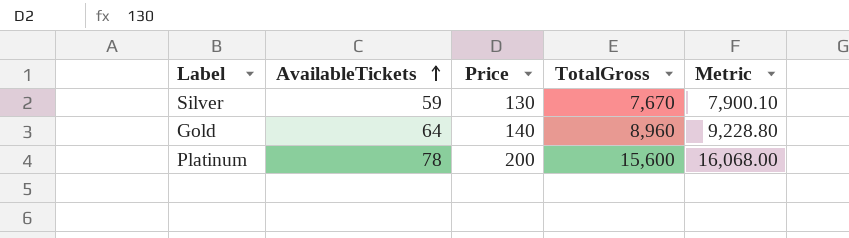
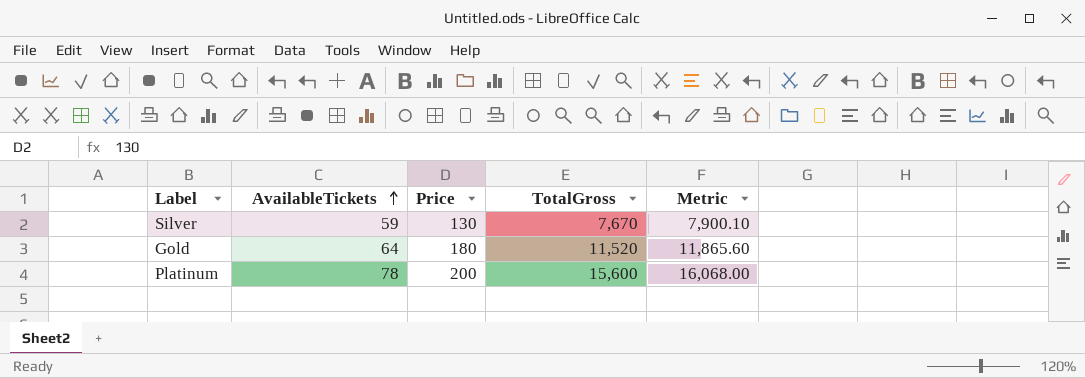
Gold | Price: 140 -> 180
Gold | TotalGross: 8,960 -> 11,520
Gold | Metric: 9,228.80 -> 11,865.60

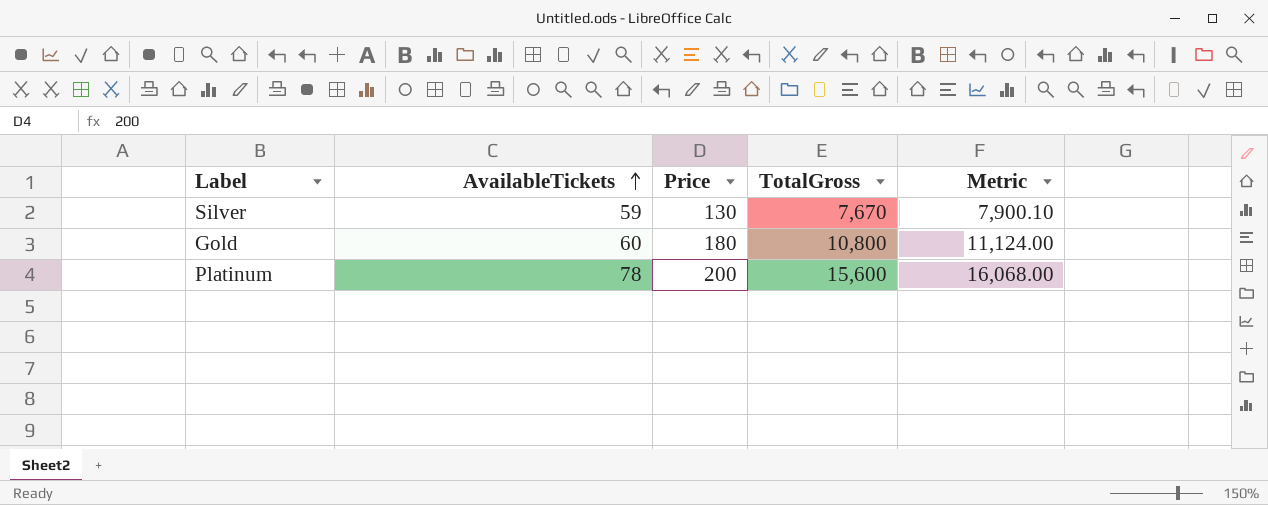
Gold | AvailableTickets: 64 -> 60
Gold | TotalGross: 11,520 -> 10,800
Gold | Metric: 11,865.60 -> 11,124.00

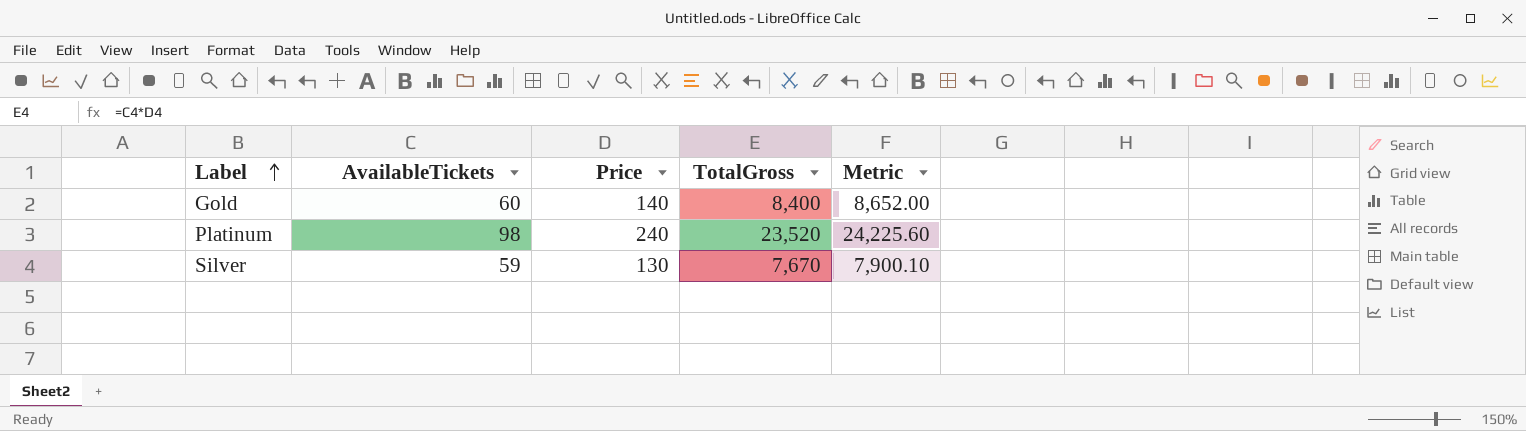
row order: AvailableTickets ascending -> Label ascending
Gold | Price: 180 -> 140
Gold | TotalGross: 10,800 -> 8,400
Gold | Metric: 11,124.00 -> 8,652.00
Platinum | AvailableTickets: 78 -> 98
Platinum | Price: 200 -> 240
Platinum | TotalGross: 15,600 -> 23,520
Platinum | Metric: 16,068.00 -> 24,225.60

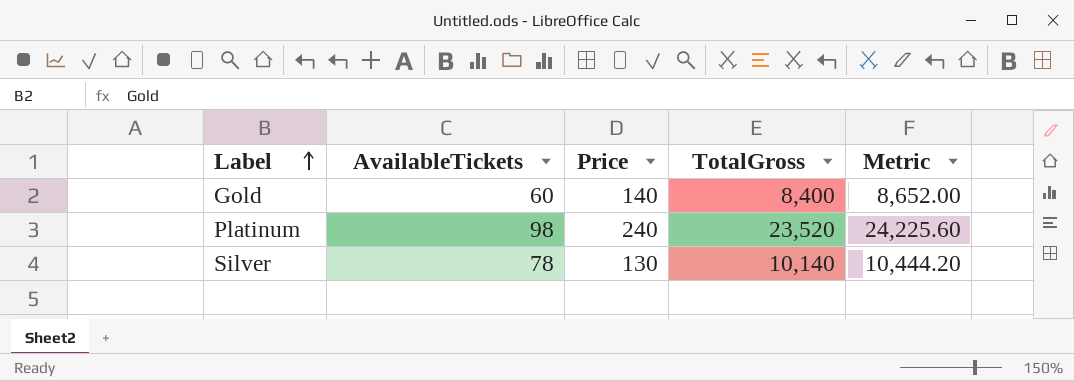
Silver | AvailableTickets: 59 -> 78
Silver | TotalGross: 7,670 -> 10,140
Silver | Metric: 7,900.10 -> 10,444.20

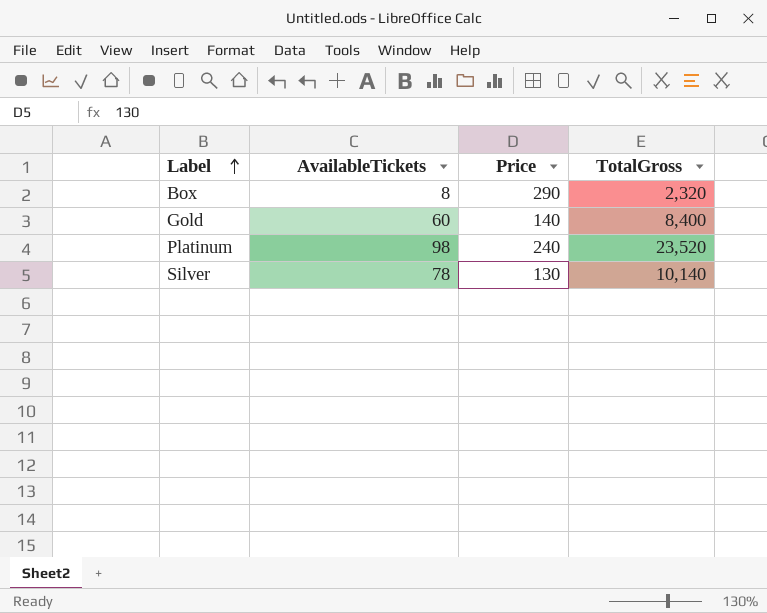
column Metric | formula: [TotalGross] * 1.03 -> none
row Box: none -> 8 | 290 | 2,320

